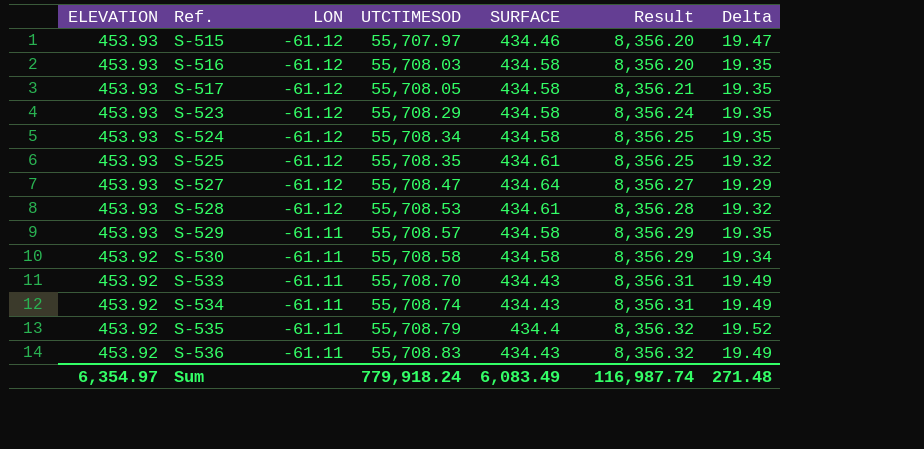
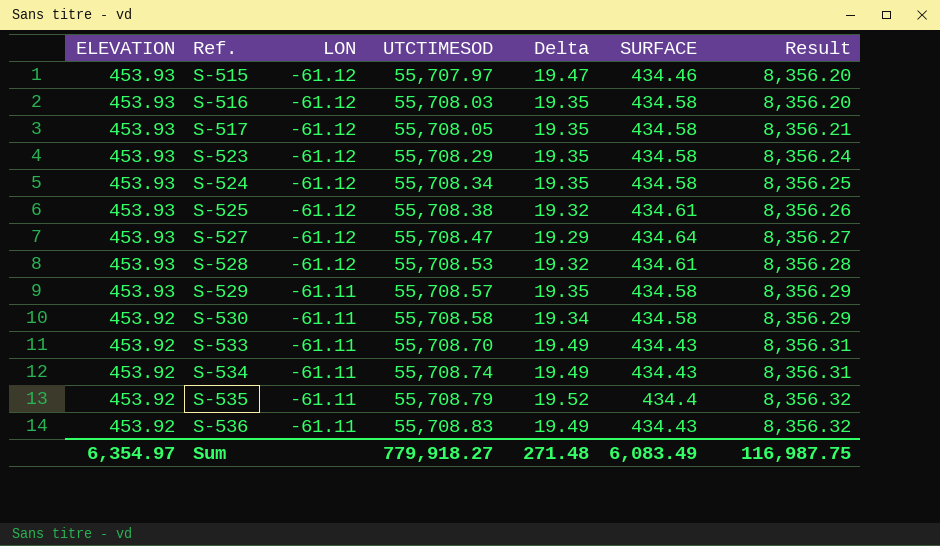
column Delta | position: 7 -> 5
S-525 | UTCTIMESOD: 55,708.35 -> 55,708.38
S-525 | Result: 8,356.25 -> 8,356.26
Sum | UTCTIMESOD: 779,918.24 -> 779,918.27
Sum | Result: 116,987.74 -> 116,987.75

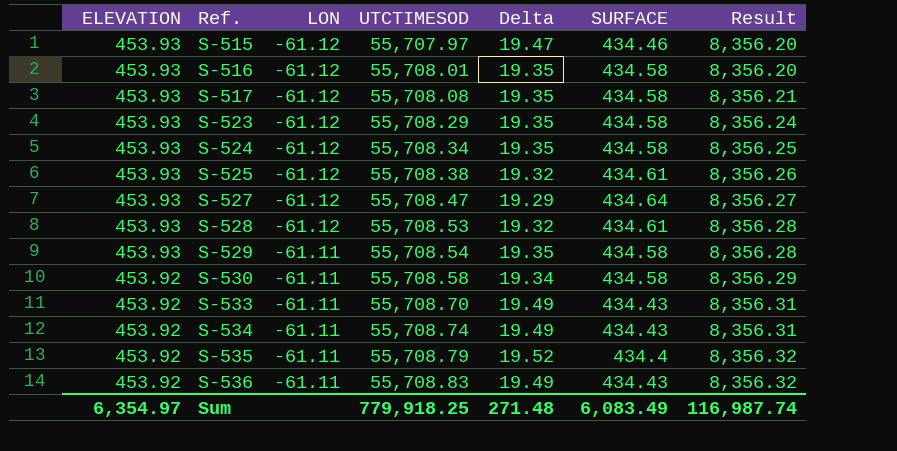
S-516 | UTCTIMESOD: 55,708.03 -> 55,708.01
S-517 | UTCTIMESOD: 55,708.05 -> 55,708.08
S-529 | UTCTIMESOD: 55,708.57 -> 55,708.54
S-529 | Result: 8,356.29 -> 8,356.28
Sum | UTCTIMESOD: 779,918.27 -> 779,918.25
Sum | Result: 116,987.75 -> 116,987.74

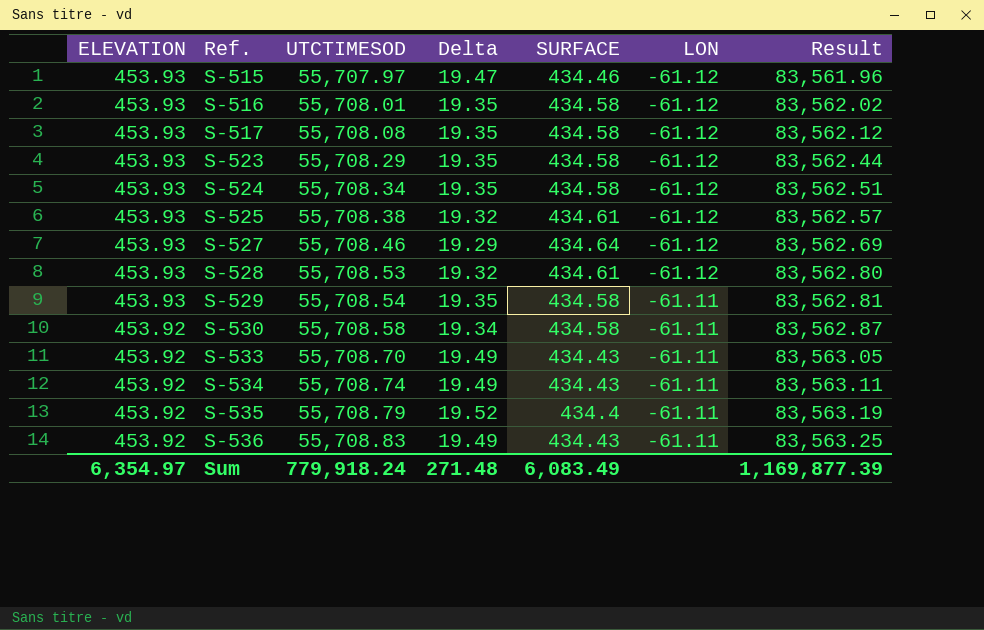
column LON | position: 3 -> 6
column Result | formula: [UTCTIMESOD] * 0.15 -> [UTCTIMESOD] * 1.5
S-527 | UTCTIMESOD: 55,708.47 -> 55,708.46
Sum | UTCTIMESOD: 779,918.25 -> 779,918.24
Sum | Result: 116,987.74 -> 1,169,877.39

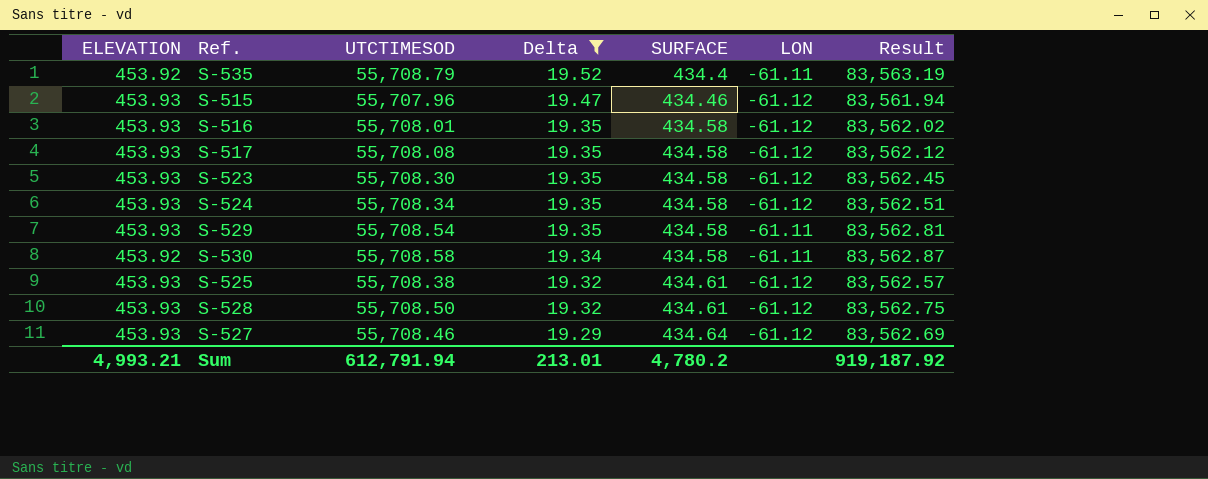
filter: none -> Delta != 19.49
row order: ELEVATION descending -> Delta descending
S-515 | UTCTIMESOD: 55,707.97 -> 55,707.96
S-515 | Result: 83,561.96 -> 83,561.94
S-523 | UTCTIMESOD: 55,708.29 -> 55,708.30
S-523 | Result: 83,562.44 -> 83,562.45
S-528 | UTCTIMESOD: 55,708.53 -> 55,708.50
S-528 | Result: 83,562.80 -> 83,562.75
Sum | ELEVATION: 6,354.97 -> 4,993.21
Sum | UTCTIMESOD: 779,918.24 -> 612,791.94
Sum | Delta: 271.48 -> 213.01
Sum | SURFACE: 6,083.49 -> 4,780.2
Sum | Result: 1,169,877.39 -> 919,187.92

